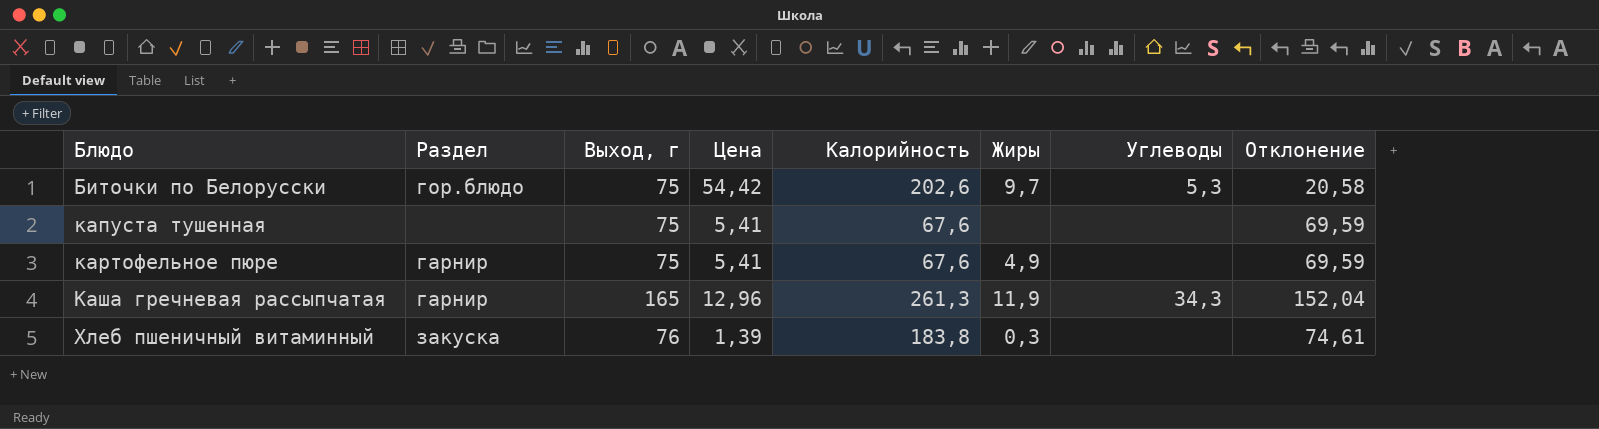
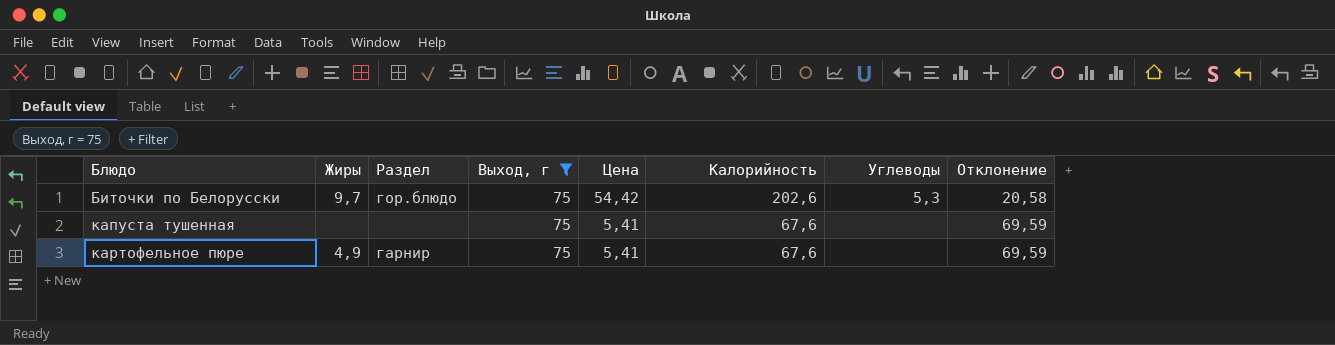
filter: none -> Выход, г = 75
column Жиры | position: 6 -> 2

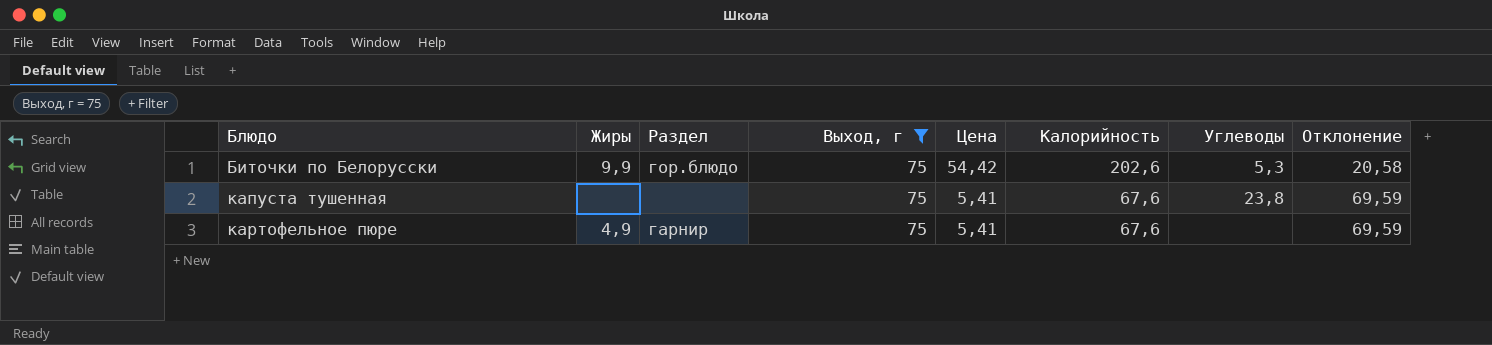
Биточки по Белорусски | Жиры: 9,7 -> 9,9
капуста тушенная | Углеводы: none -> 23,8

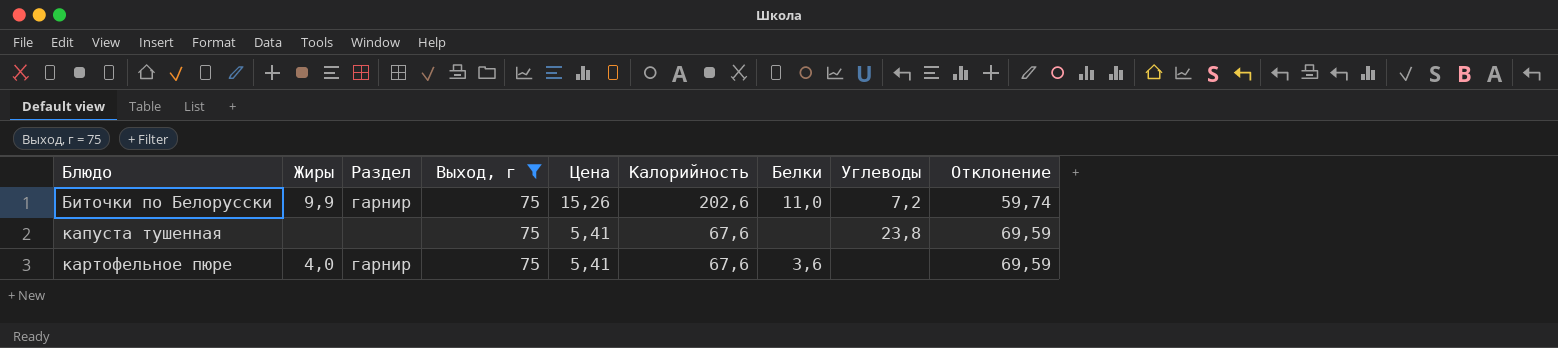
column Белки | position: none -> 7
Биточки по Белорусски | Раздел: гор.блюдо -> гарнир
Биточки по Белорусски | Цена: 54,42 -> 15,26
Биточки по Белорусски | Углеводы: 5,3 -> 7,2
Биточки по Белорусски | Отклонение: 20,58 -> 59,74
картофельное пюре | Жиры: 4,9 -> 4,0

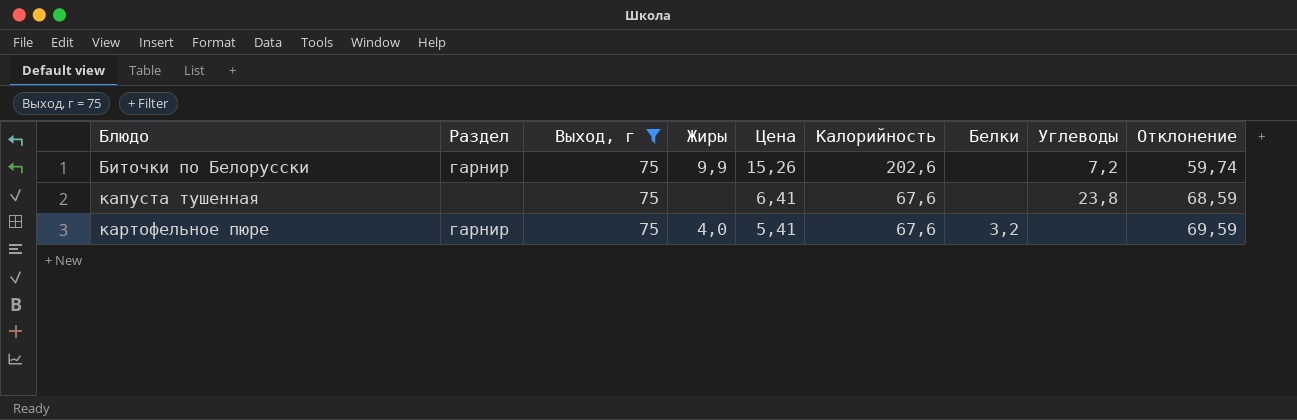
column Жиры | position: 2 -> 4
Биточки по Белорусски | Белки: 11,0 -> none
капуста тушенная | Цена: 5,41 -> 6,41
капуста тушенная | Отклонение: 69,59 -> 68,59
картофельное пюре | Белки: 3,6 -> 3,2

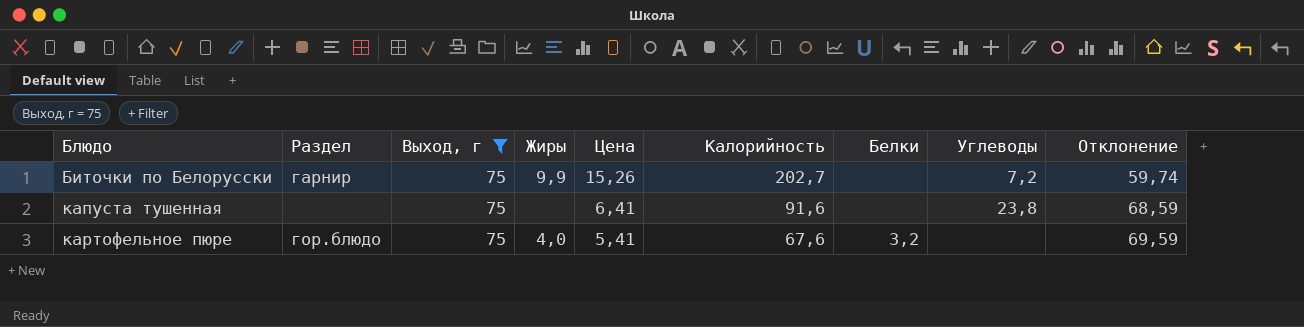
Биточки по Белорусски | Калорийность: 202,6 -> 202,7
капуста тушенная | Калорийность: 67,6 -> 91,6
картофельное пюре | Раздел: гарнир -> гор.блюдо

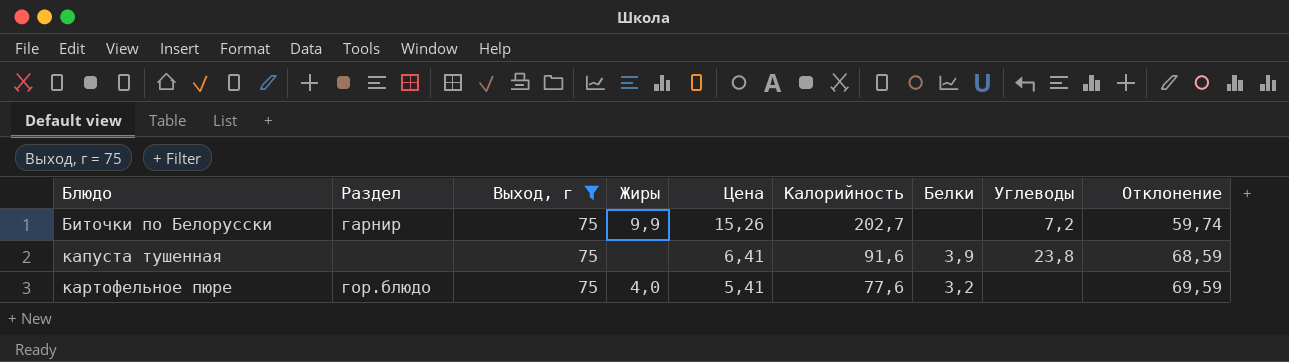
капуста тушенная | Белки: none -> 3,9
картофельное пюре | Калорийность: 67,6 -> 77,6

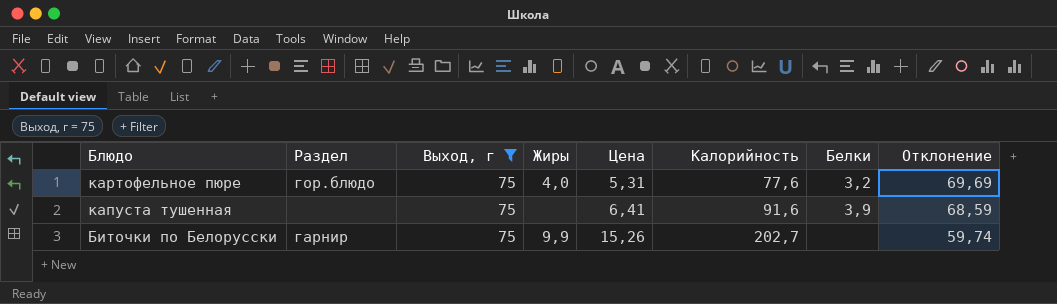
row order: Блюдо ascending -> Блюдо descending
column Углеводы | position: 8 -> none
картофельное пюре | Цена: 5,41 -> 5,31
картофельное пюре | Отклонение: 69,59 -> 69,69

